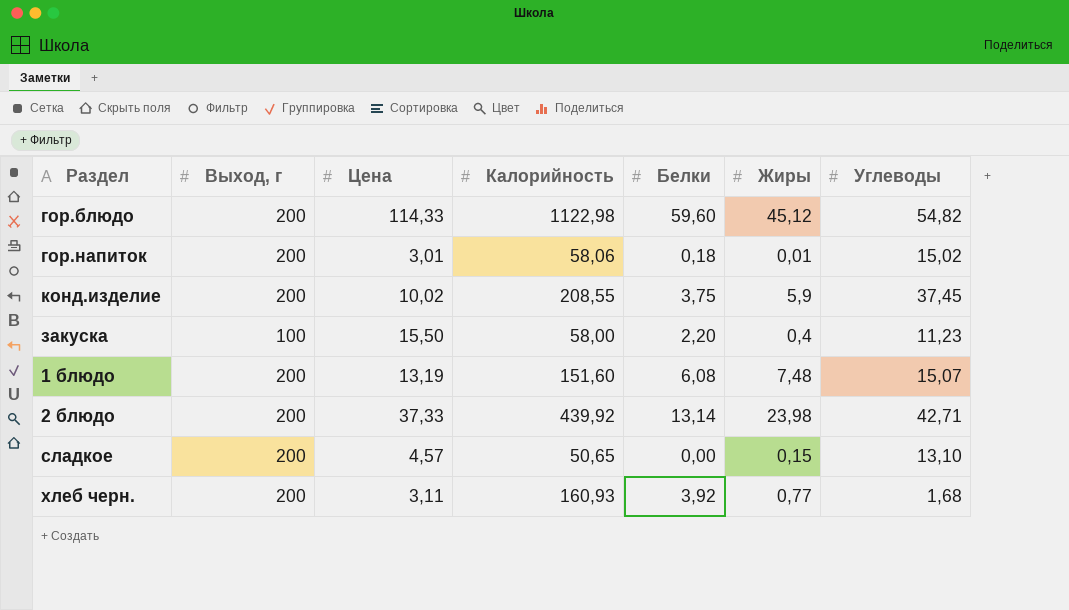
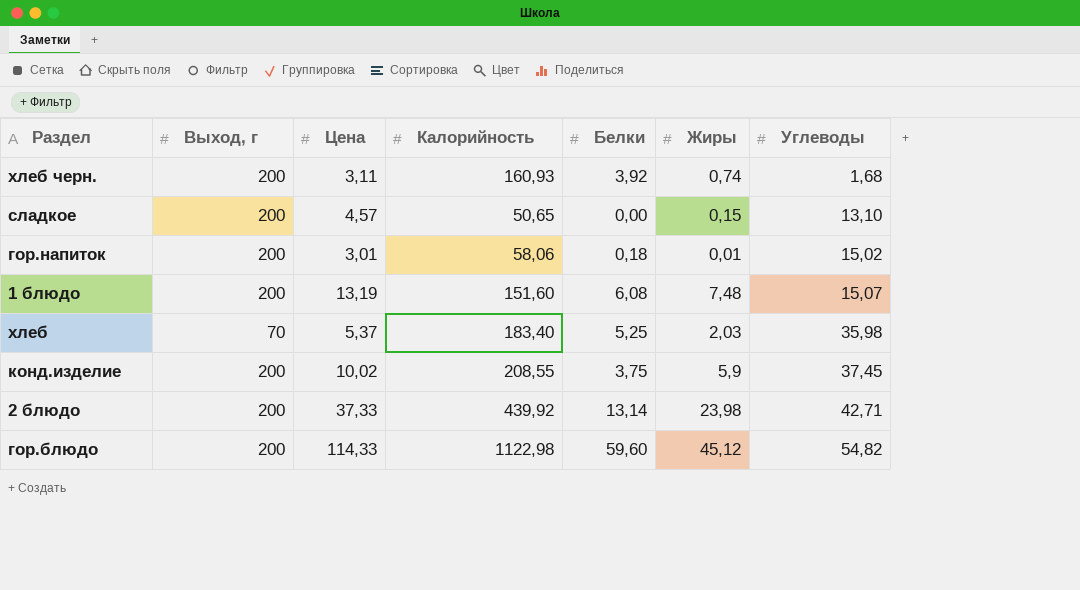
row order: none -> Углеводы ascending
row закуска: 100 | 15,50 | 58,00 | 2,20 | 0,4 | 11,23 -> none
хлеб черн. | Жиры: 0,77 -> 0,74
row хлеб: none -> 70 | 5,37 | 183,40 | 5,25 | 2,03 | 35,98

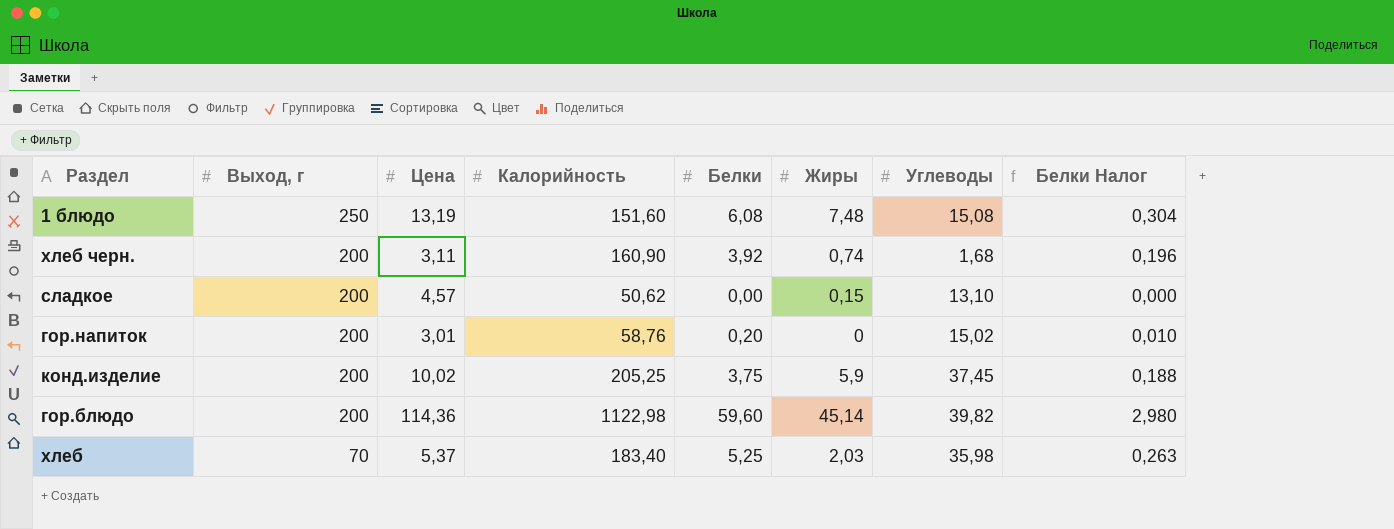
row order: Углеводы ascending -> Выход, г descending
column Белки Налог | formula: none -> [Белки] * 0,05
row 2 блюдо: 200 | 37,33 | 439,92 | 13,14 | 23,98 | 42,71 -> none
1 блюдо | Выход, г: 200 -> 250
1 блюдо | Углеводы: 15,07 -> 15,08
хлеб черн. | Калорийность: 160,93 -> 160,90
сладкое | Калорийность: 50,65 -> 50,62
гор.напиток | Калорийность: 58,06 -> 58,76
гор.напиток | Белки: 0,18 -> 0,20
гор.напиток | Жиры: 0,01 -> 0
конд.изделие | Калорийность: 208,55 -> 205,25
гор.блюдо | Цена: 114,33 -> 114,36
гор.блюдо | Жиры: 45,12 -> 45,14
гор.блюдо | Углеводы: 54,82 -> 39,82

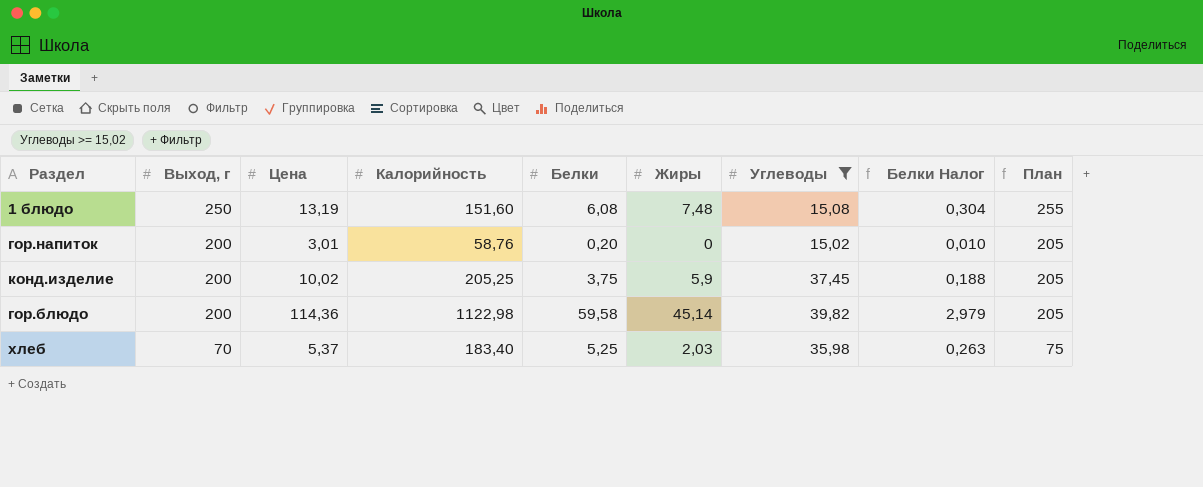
filter: none -> Углеводы >= 15,02
column План | formula: none -> [Выход, г] + 5
гор.блюдо | Белки: 59,60 -> 59,58
гор.блюдо | Белки Налог: 2,980 -> 2,979

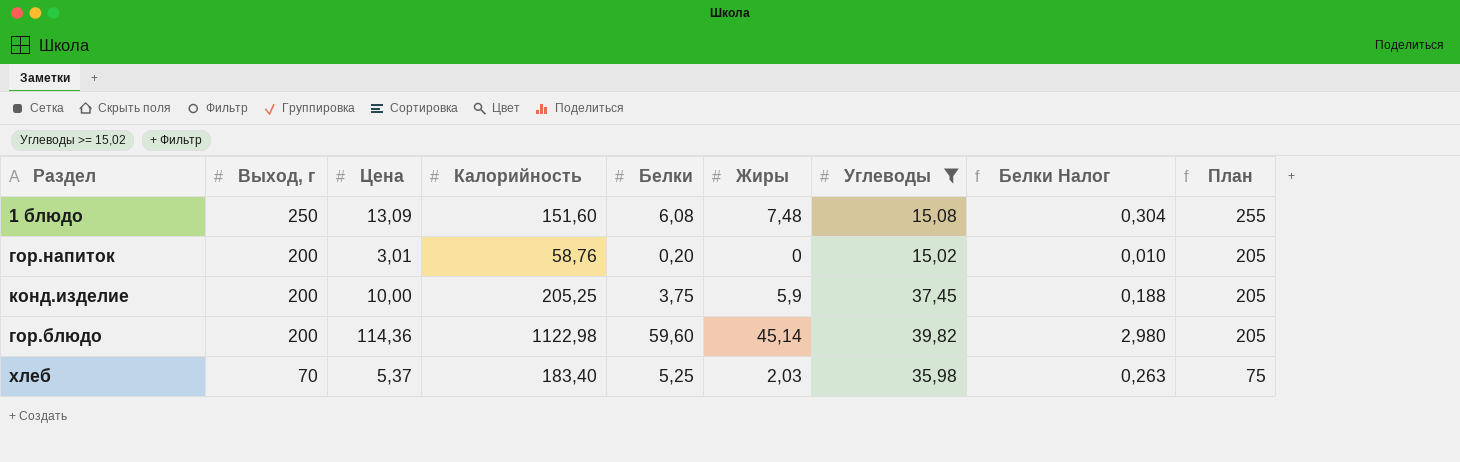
1 блюдо | Цена: 13,19 -> 13,09
конд.изделие | Цена: 10,02 -> 10,00
гор.блюдо | Белки: 59,58 -> 59,60
гор.блюдо | Белки Налог: 2,979 -> 2,980

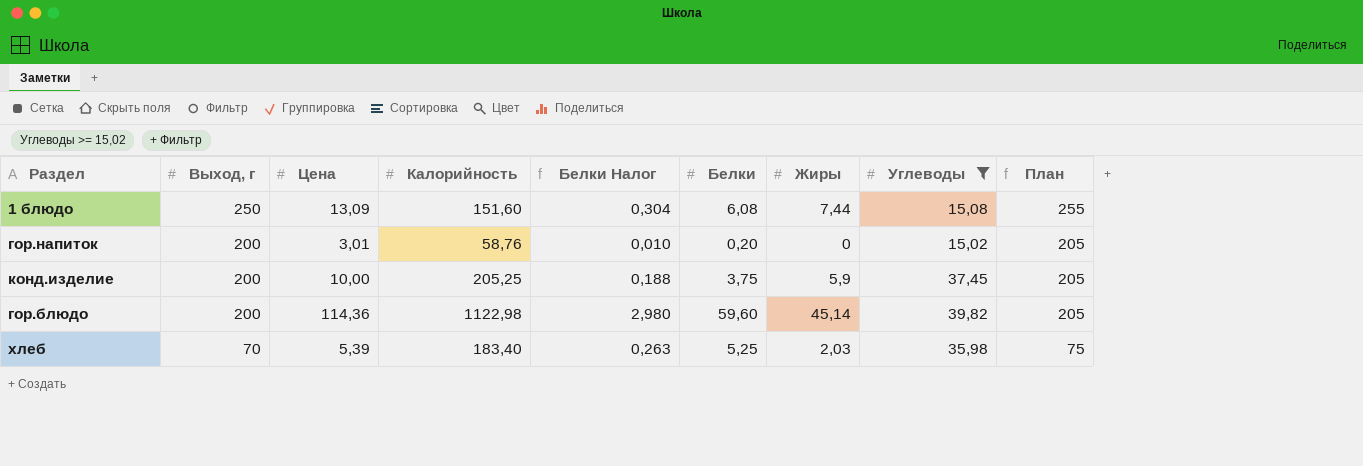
column Белки Налог | position: 8 -> 5
1 блюдо | Жиры: 7,48 -> 7,44
хлеб | Цена: 5,37 -> 5,39

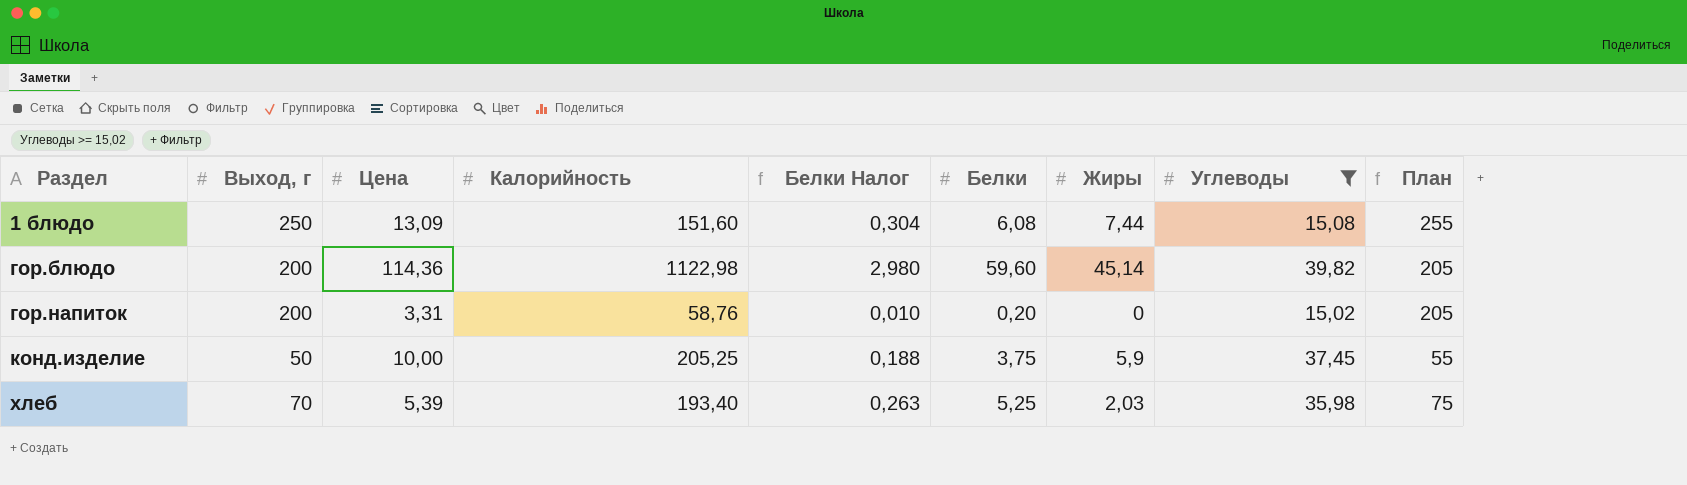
row order: Выход, г descending -> Раздел ascending
гор.напиток | Цена: 3,01 -> 3,31
конд.изделие | Выход, г: 200 -> 50
конд.изделие | План: 205 -> 55
хлеб | Калорийность: 183,40 -> 193,40

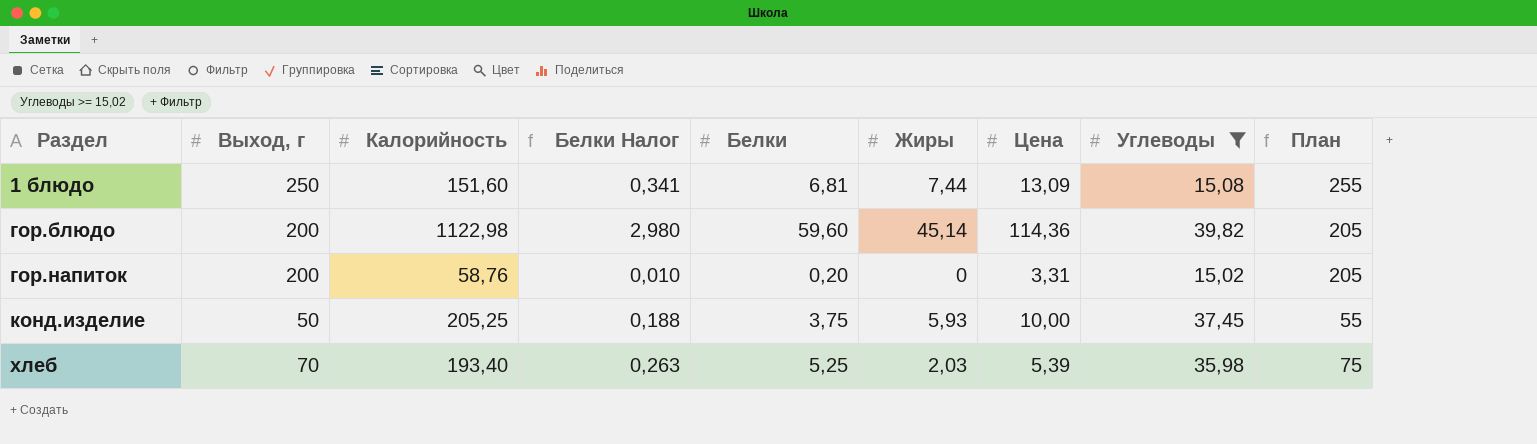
column Цена | position: 3 -> 7
1 блюдо | Белки Налог: 0,304 -> 0,341
1 блюдо | Белки: 6,08 -> 6,81
конд.изделие | Жиры: 5,9 -> 5,93

